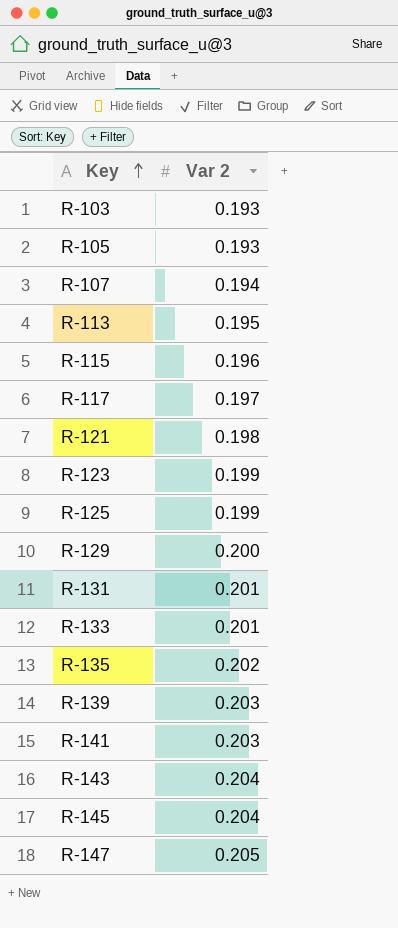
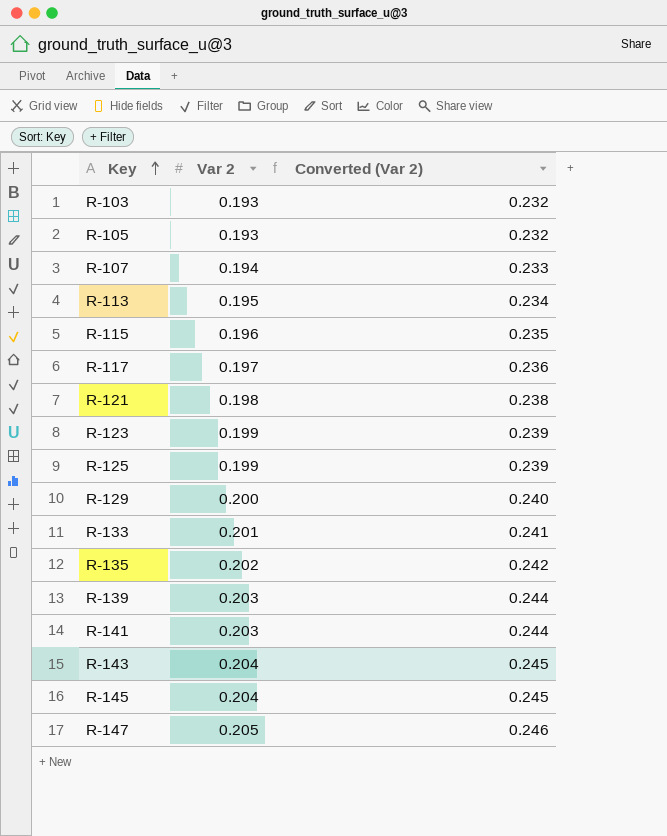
column Converted (Var 2) | formula: none -> [Var 2] * 1.2
row R-131: 0.201 -> none

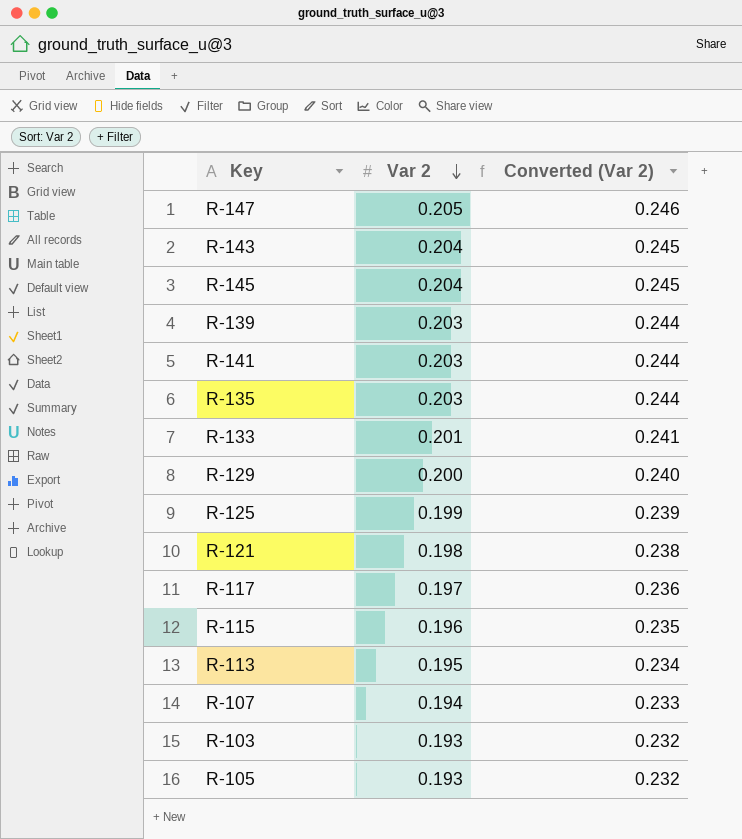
row order: Key ascending -> Var 2 descending
row R-123: 0.199 | 0.239 -> none
R-135 | Var 2: 0.202 -> 0.203
R-135 | Converted (Var 2): 0.242 -> 0.244

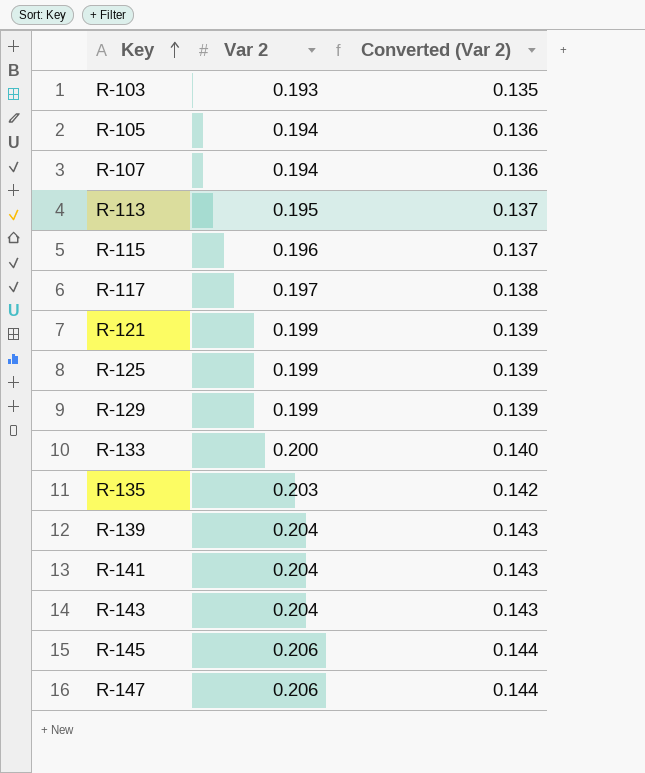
row order: Var 2 descending -> Key ascending
column Converted (Var 2) | formula: [Var 2] * 1.2 -> [Var 2] * 0.7
R-105 | Var 2: 0.193 -> 0.194
R-121 | Var 2: 0.198 -> 0.199
R-129 | Var 2: 0.200 -> 0.199
R-133 | Var 2: 0.201 -> 0.200
R-139 | Var 2: 0.203 -> 0.204
R-141 | Var 2: 0.203 -> 0.204
R-145 | Var 2: 0.204 -> 0.206
R-147 | Var 2: 0.205 -> 0.206

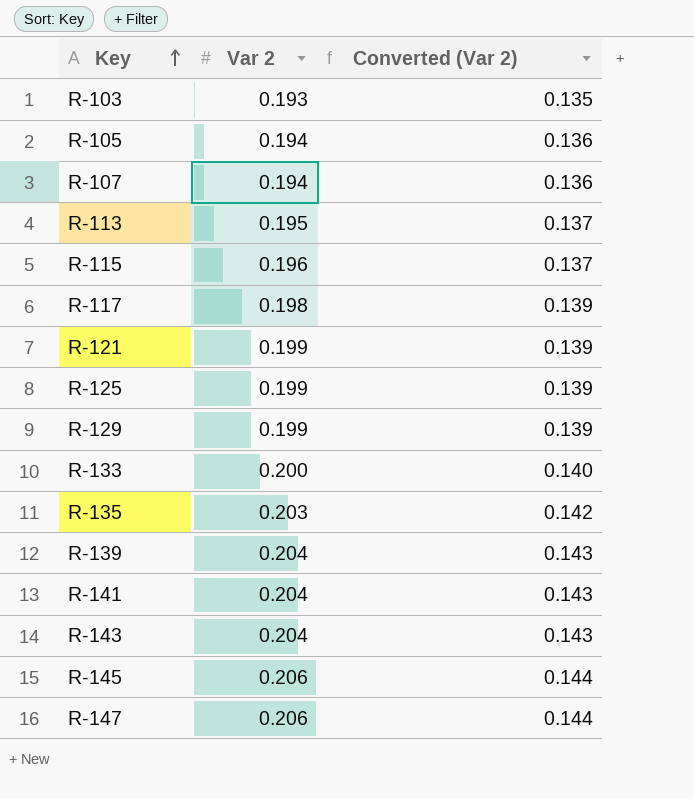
R-117 | Var 2: 0.197 -> 0.198
R-117 | Converted (Var 2): 0.138 -> 0.139

